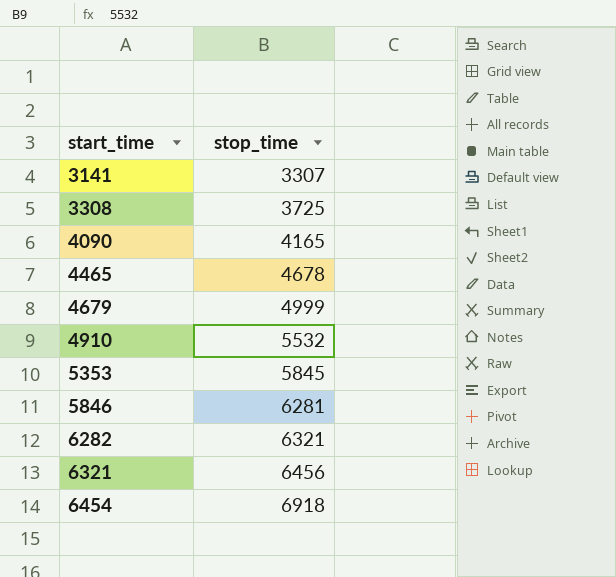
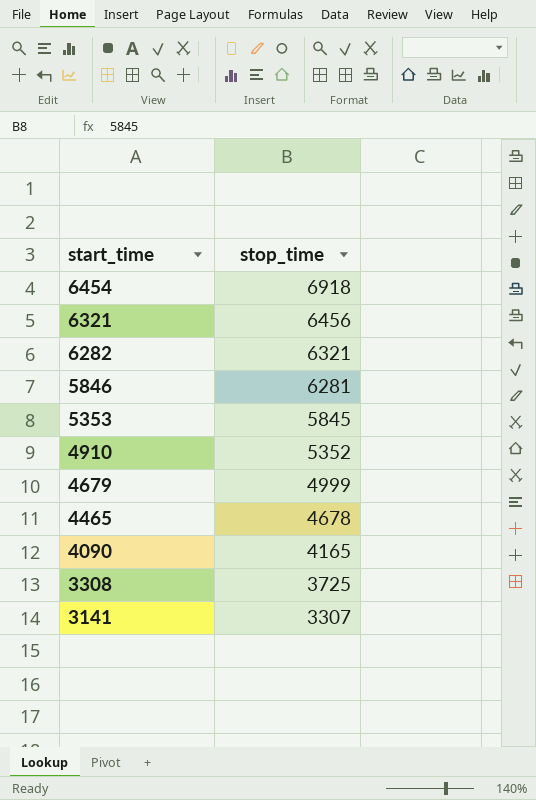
row order: start_time ascending -> start_time descending
4910 | stop_time: 5532 -> 5352

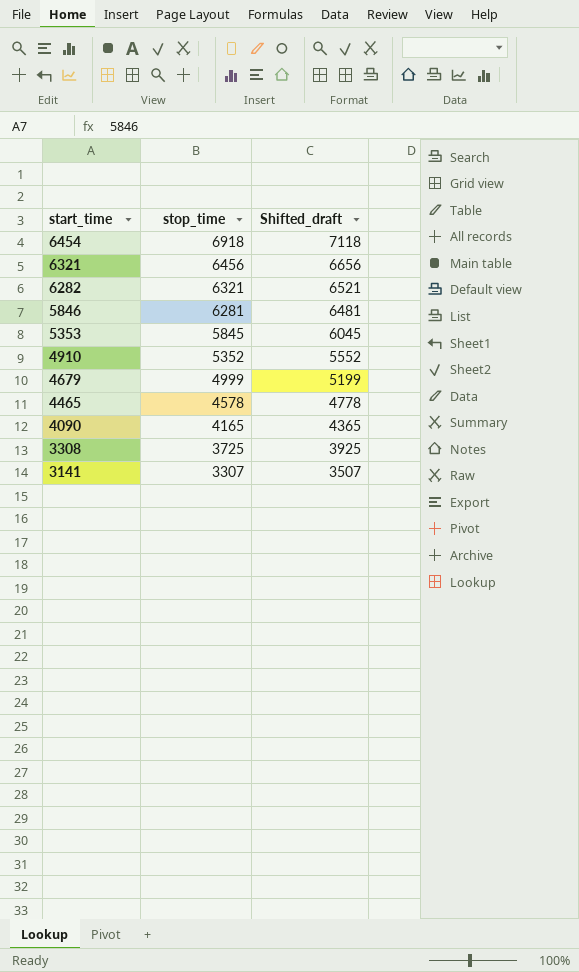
column Shifted_draft | formula: none -> [stop_time] + 200
4465 | stop_time: 4678 -> 4578

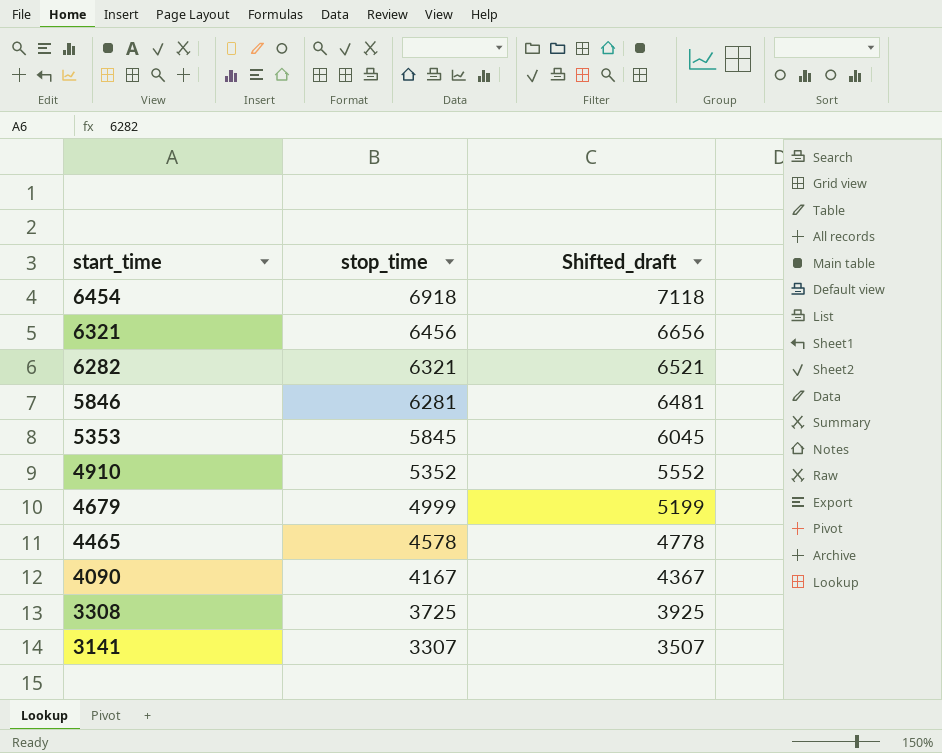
4090 | stop_time: 4165 -> 4167
4090 | Shifted_draft: 4365 -> 4367

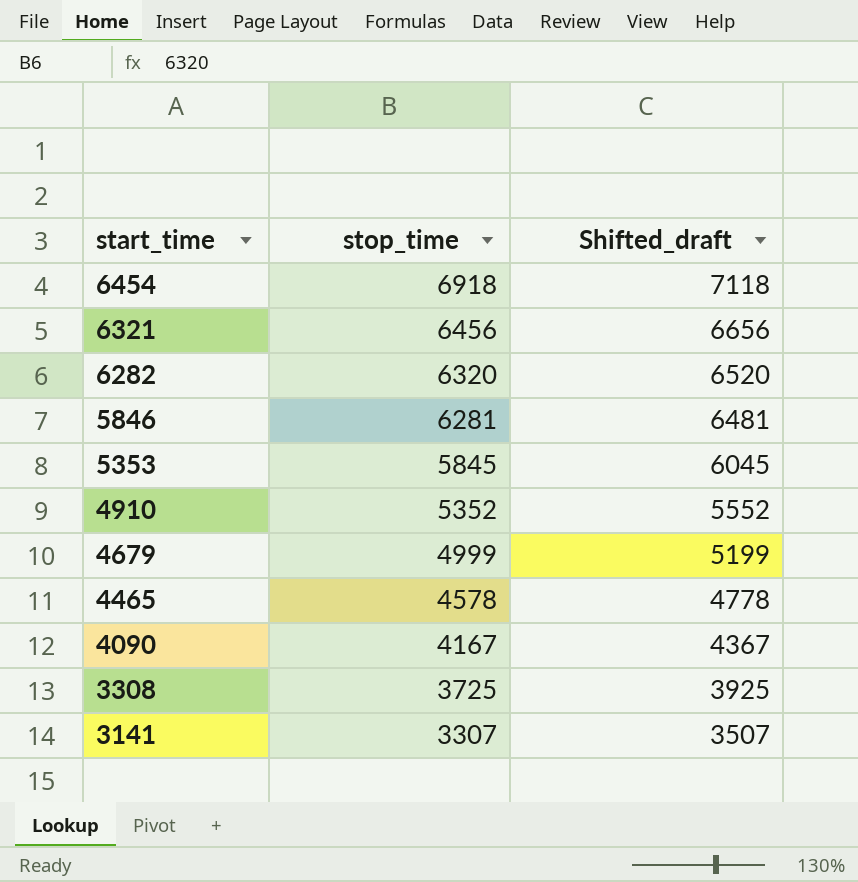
6282 | stop_time: 6321 -> 6320
6282 | Shifted_draft: 6521 -> 6520

